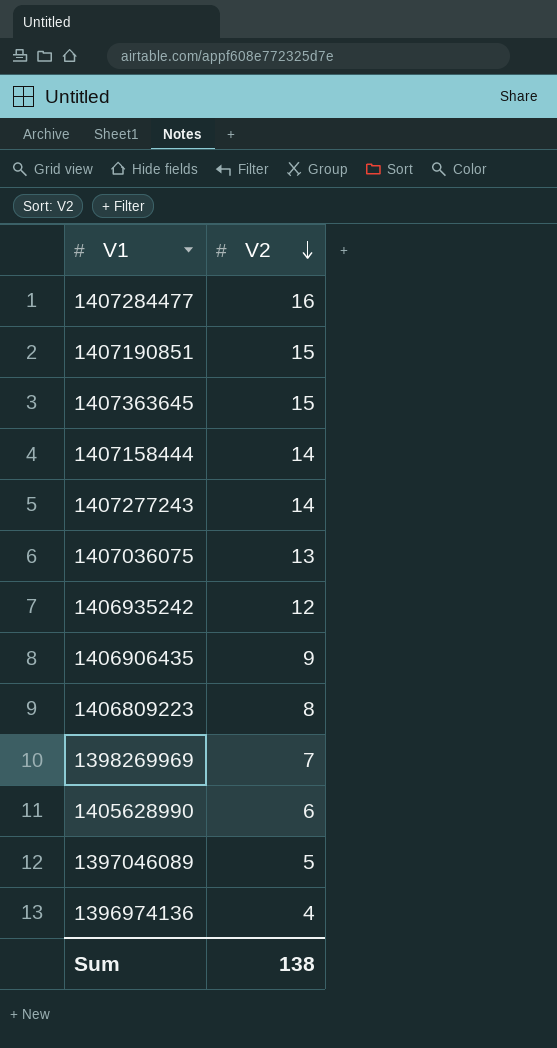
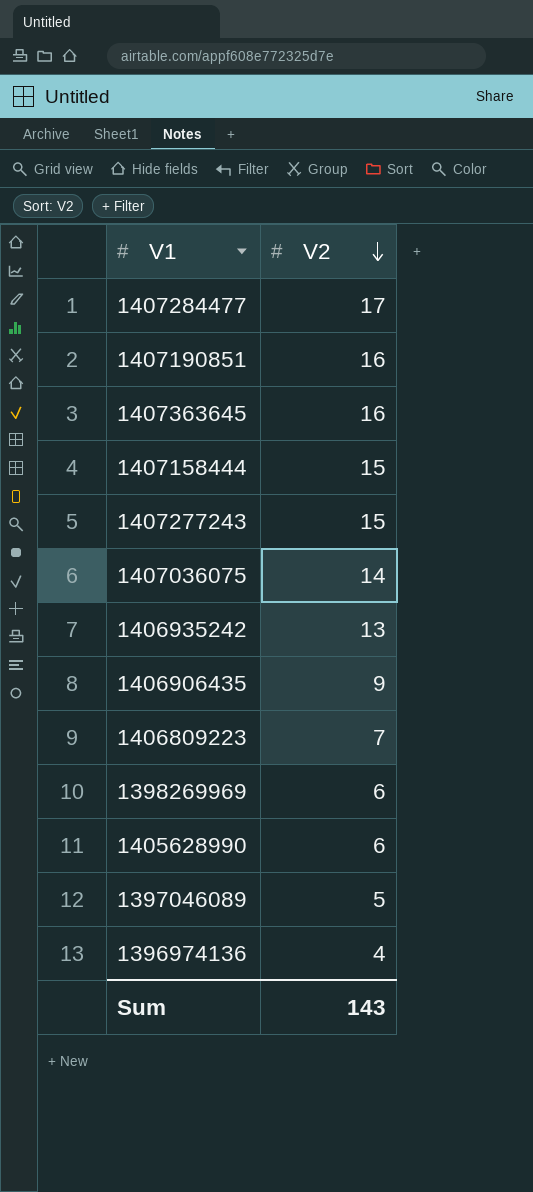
1407284477 | V2: 16 -> 17
1407190851 | V2: 15 -> 16
1407363645 | V2: 15 -> 16
1407158444 | V2: 14 -> 15
1407277243 | V2: 14 -> 15
1407036075 | V2: 13 -> 14
1406935242 | V2: 12 -> 13
1406809223 | V2: 8 -> 7
1398269969 | V2: 7 -> 6
Sum | V2: 138 -> 143

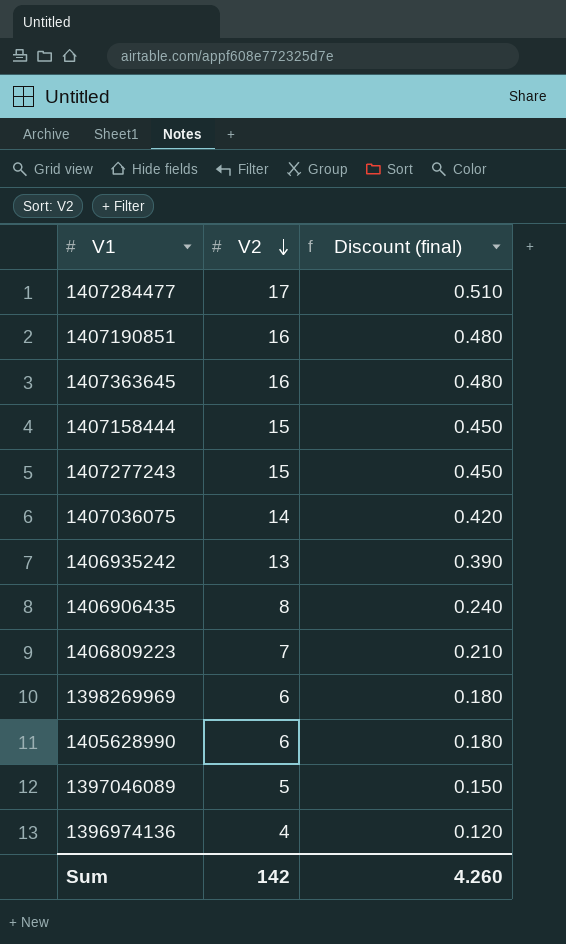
column Discount (final) | formula: none -> [V2] * 0.03
1406906435 | V2: 9 -> 8
Sum | V2: 143 -> 142

